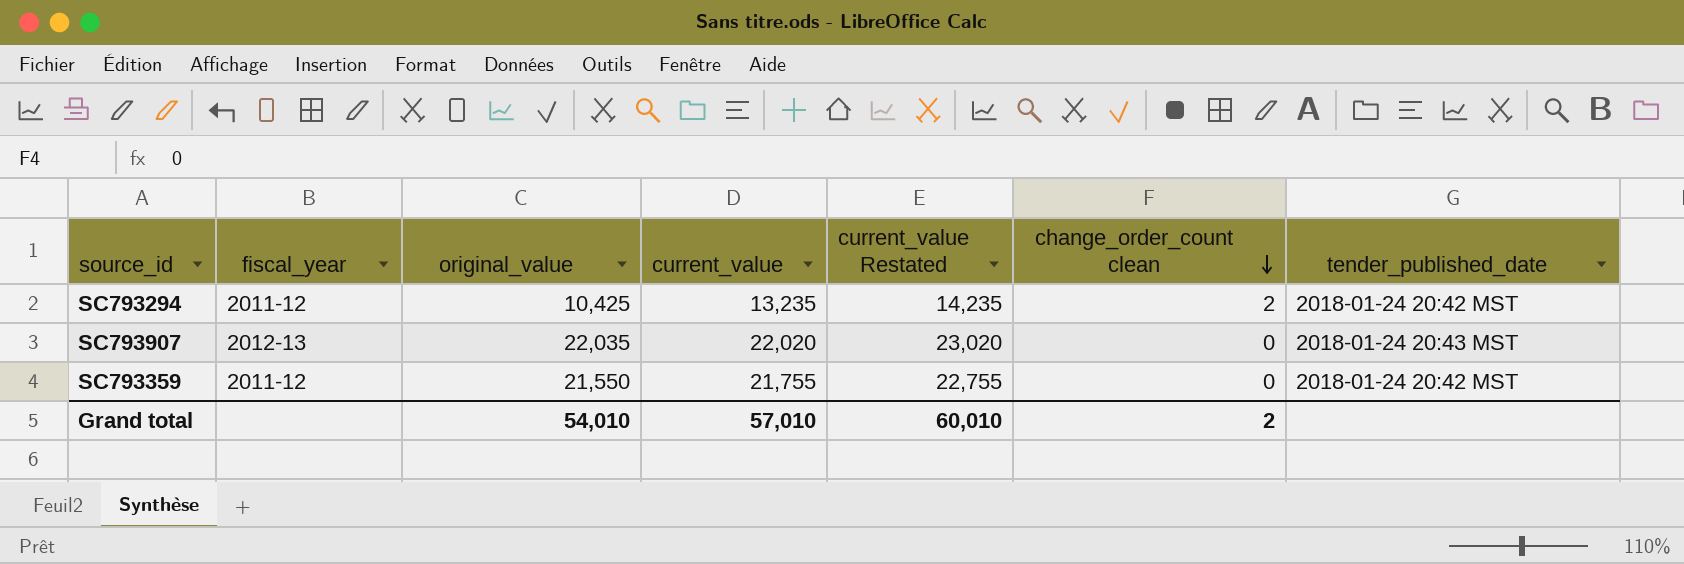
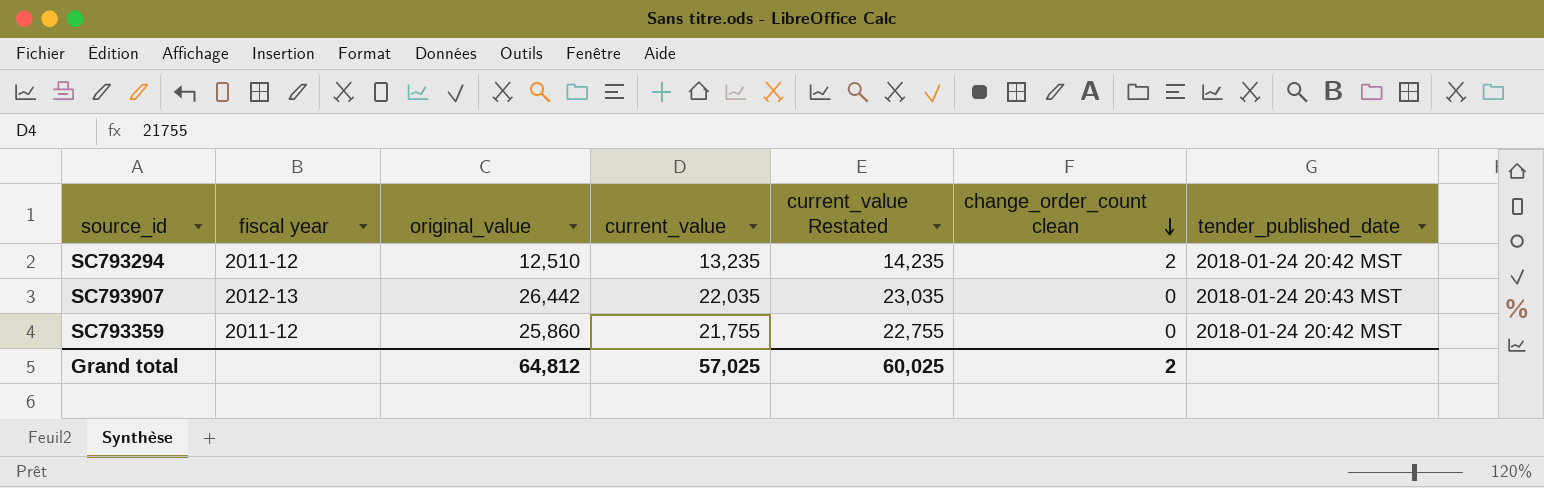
column name: fiscal_year -> fiscal year
SC793294 | original_value: 10,425 -> 12,510
SC793907 | original_value: 22,035 -> 26,442
SC793907 | current_value: 22,020 -> 22,035
SC793907 | current_value Restated: 23,020 -> 23,035
SC793359 | original_value: 21,550 -> 25,860
Grand total | original_value: 54,010 -> 64,812
Grand total | current_value: 57,010 -> 57,025
Grand total | current_value Restated: 60,010 -> 60,025

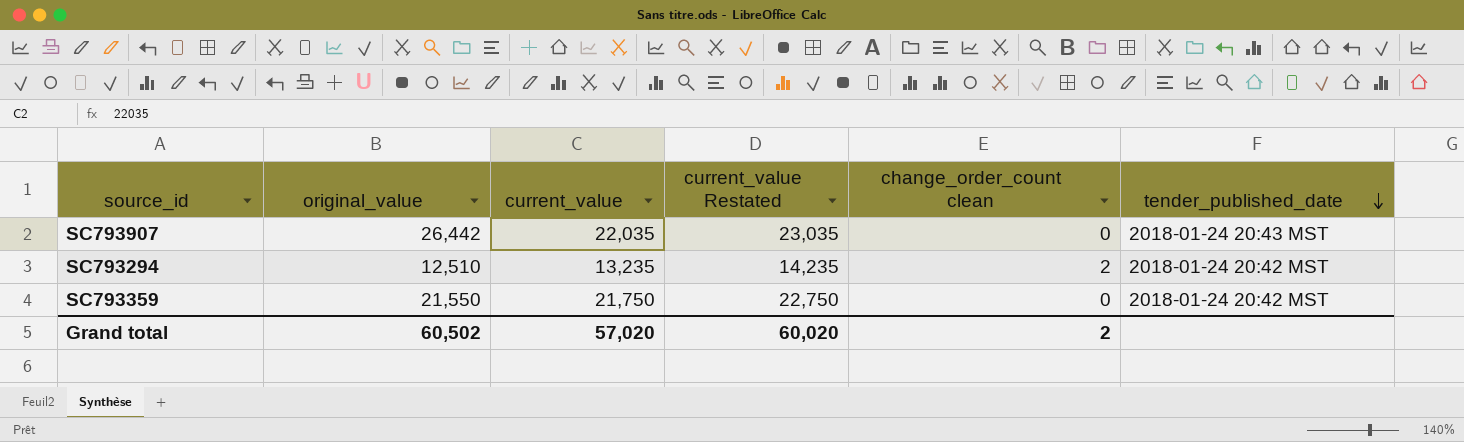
row order: change_order_count clean descending -> tender_published_date descending
column fiscal year | position: 2 -> none
SC793359 | original_value: 25,860 -> 21,550
SC793359 | current_value: 21,755 -> 21,750
SC793359 | current_value Restated: 22,755 -> 22,750
Grand total | original_value: 64,812 -> 60,502
Grand total | current_value: 57,025 -> 57,020
Grand total | current_value Restated: 60,025 -> 60,020

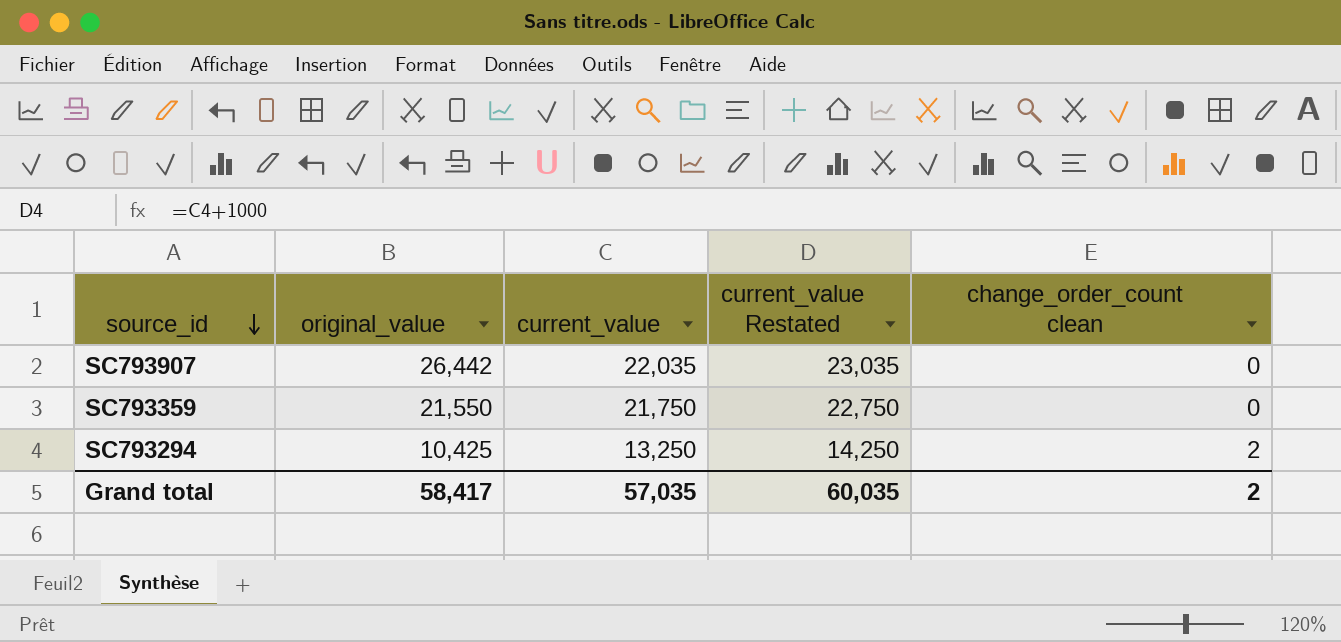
row order: tender_published_date descending -> source_id descending
column tender_published_date | position: 6 -> none
SC793294 | original_value: 12,510 -> 10,425
SC793294 | current_value: 13,235 -> 13,250
SC793294 | current_value Restated: 14,235 -> 14,250
Grand total | original_value: 60,502 -> 58,417
Grand total | current_value: 57,020 -> 57,035
Grand total | current_value Restated: 60,020 -> 60,035

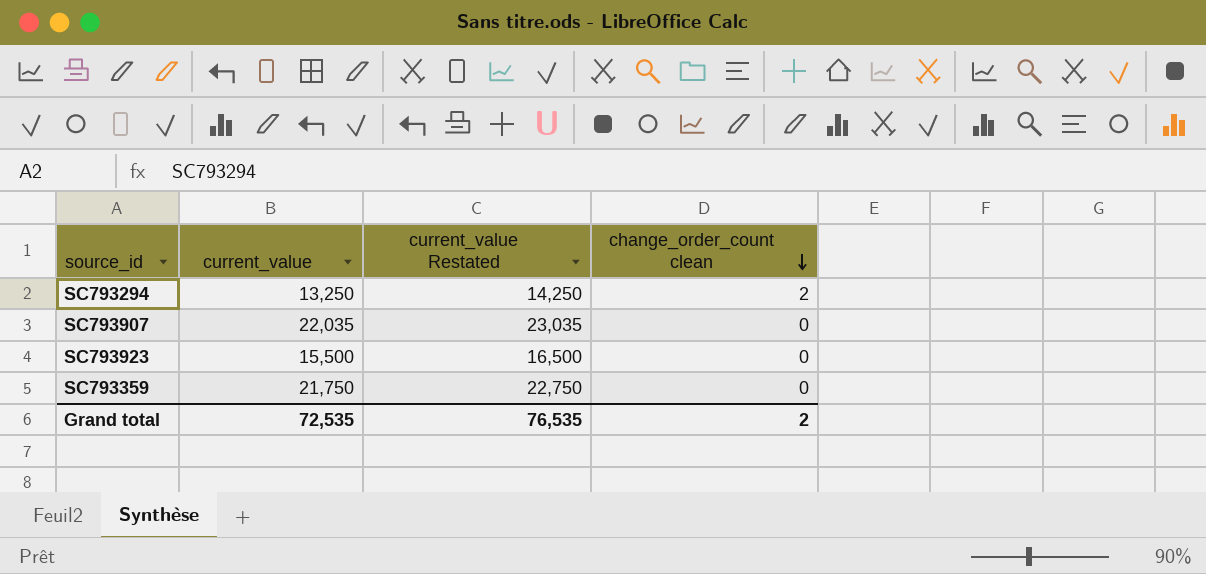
row order: source_id descending -> change_order_count clean descending
column original_value | position: 2 -> none
row SC793923: none -> 15,500 | 16,500 | 0
Grand total | current_value: 57,035 -> 72,535
Grand total | current_value Restated: 60,035 -> 76,535

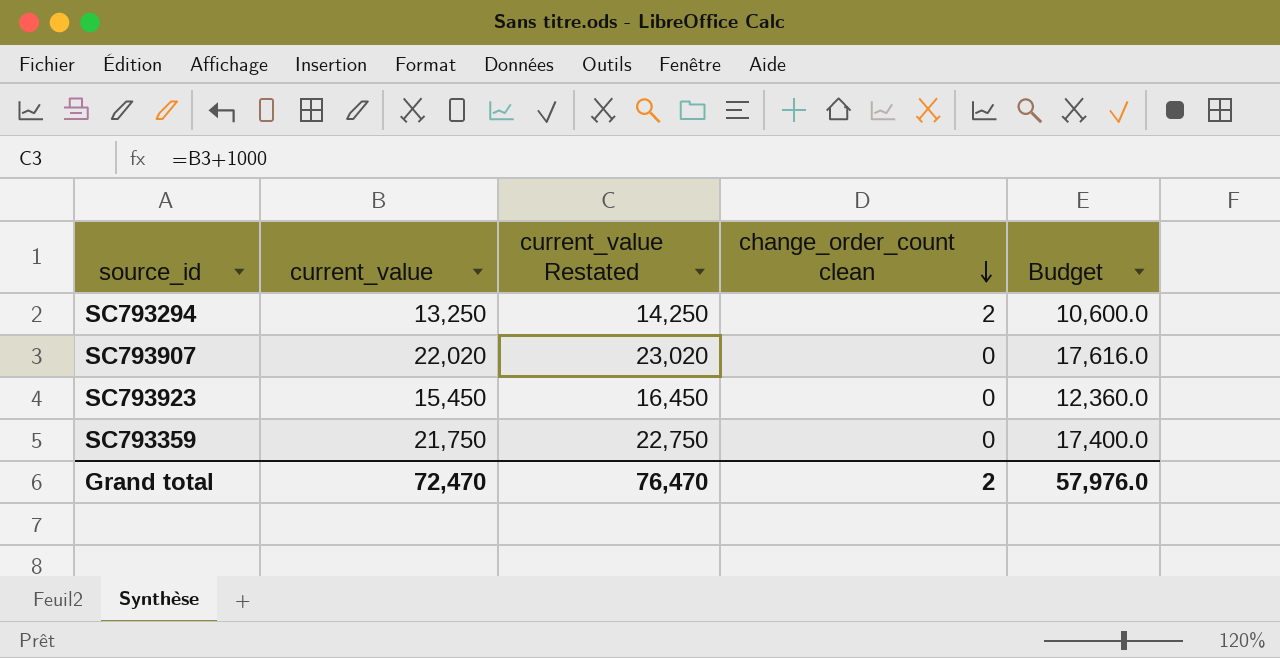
column Budget | formula: none -> [current_value] * 0.8
SC793907 | current_value: 22,035 -> 22,020
SC793907 | current_value Restated: 23,035 -> 23,020
SC793923 | current_value: 15,500 -> 15,450
SC793923 | current_value Restated: 16,500 -> 16,450
Grand total | current_value: 72,535 -> 72,470
Grand total | current_value Restated: 76,535 -> 76,470

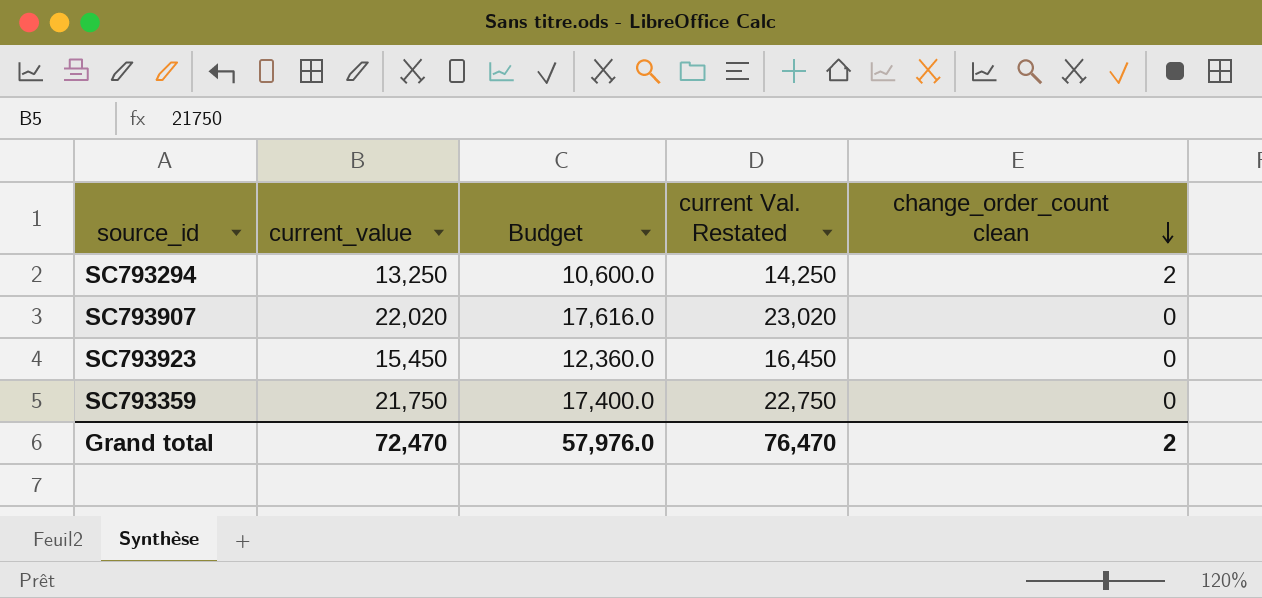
column Budget | position: 5 -> 3
column name: current_value Restated -> current Val. Restated

